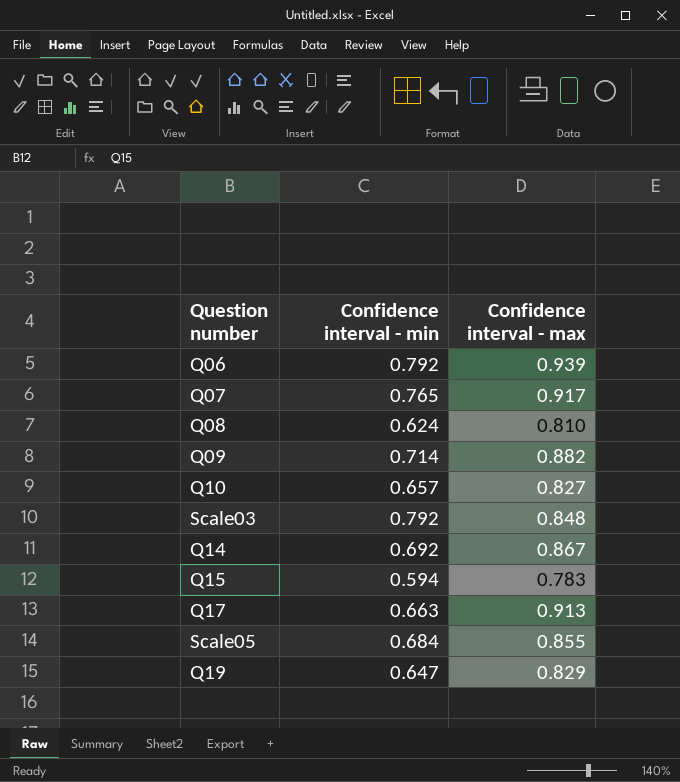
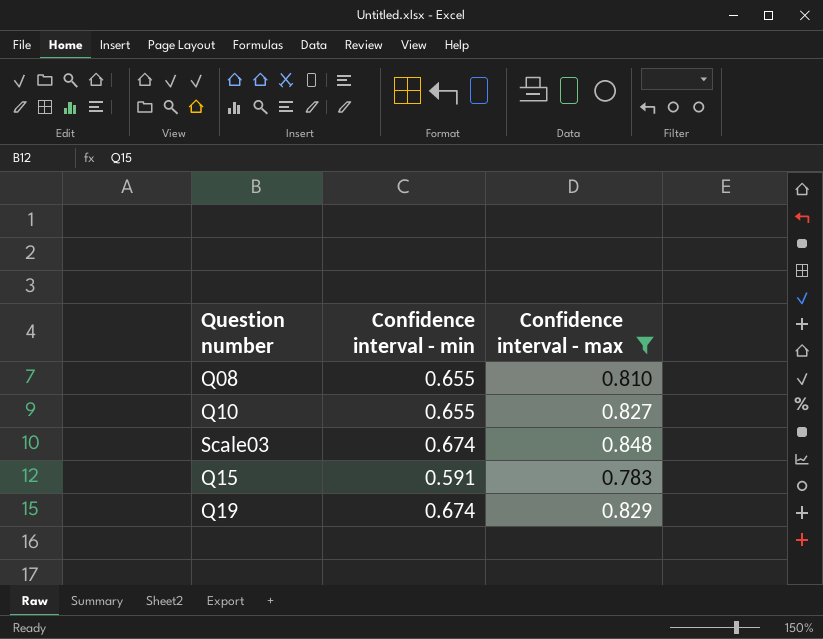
filter: none -> Confidence interval - max <= 0.848
Q08 | Confidence interval - min: 0.624 -> 0.655
Q10 | Confidence interval - min: 0.657 -> 0.655
Scale03 | Confidence interval - min: 0.792 -> 0.674
Q15 | Confidence interval - min: 0.594 -> 0.591
Q19 | Confidence interval - min: 0.647 -> 0.674

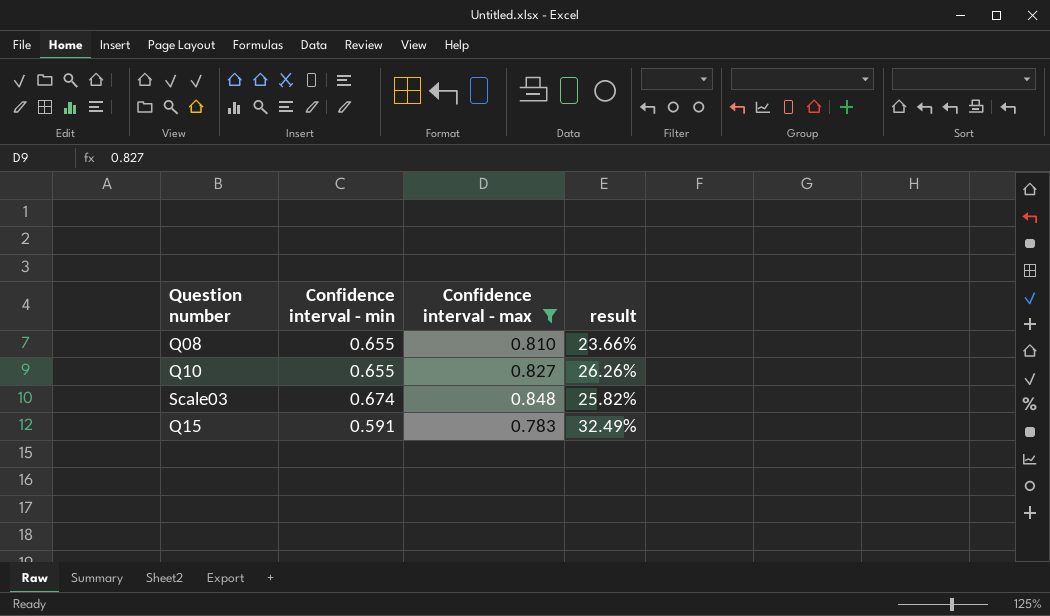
column result | formula: none -> ([Confidence interval - max] - [Confidence interval - min]) / [Confidence interval - min]
row Q19: 0.674 | 0.829 -> none

